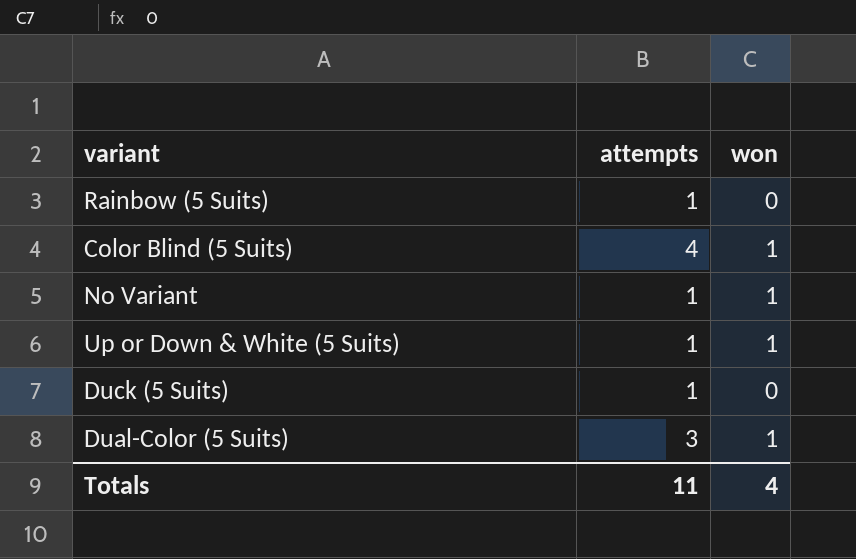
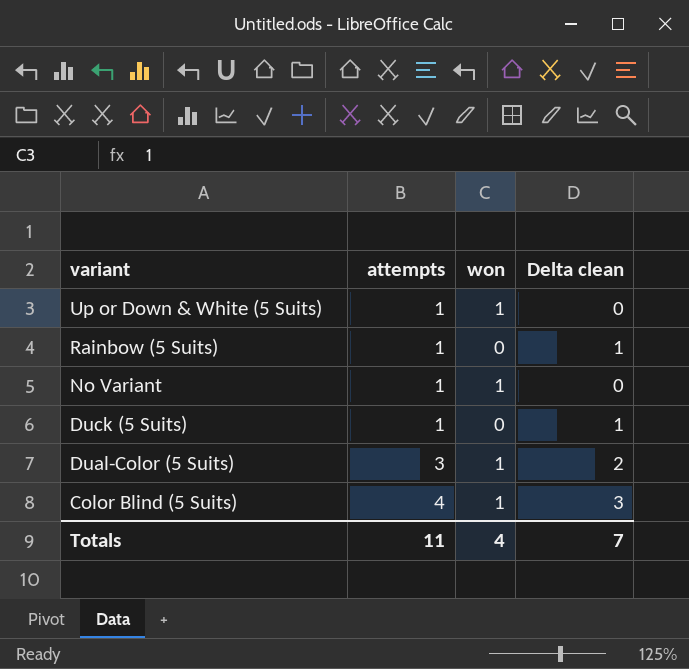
row order: none -> variant descending
column Delta clean | formula: none -> [attempts] - [won]

